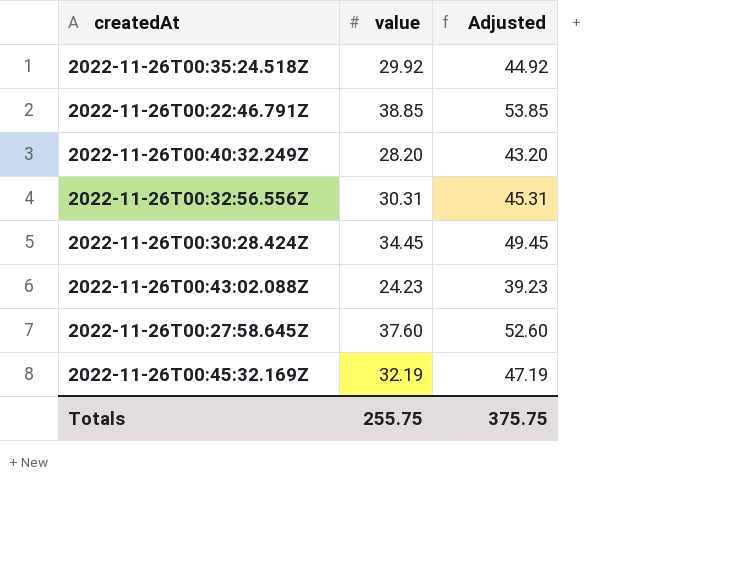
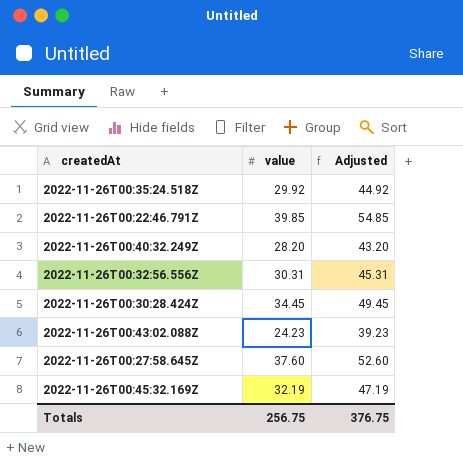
2022-11-26T00:22:46.791Z | value: 38.85 -> 39.85
2022-11-26T00:22:46.791Z | Adjusted: 53.85 -> 54.85
Totals | value: 255.75 -> 256.75
Totals | Adjusted: 375.75 -> 376.75

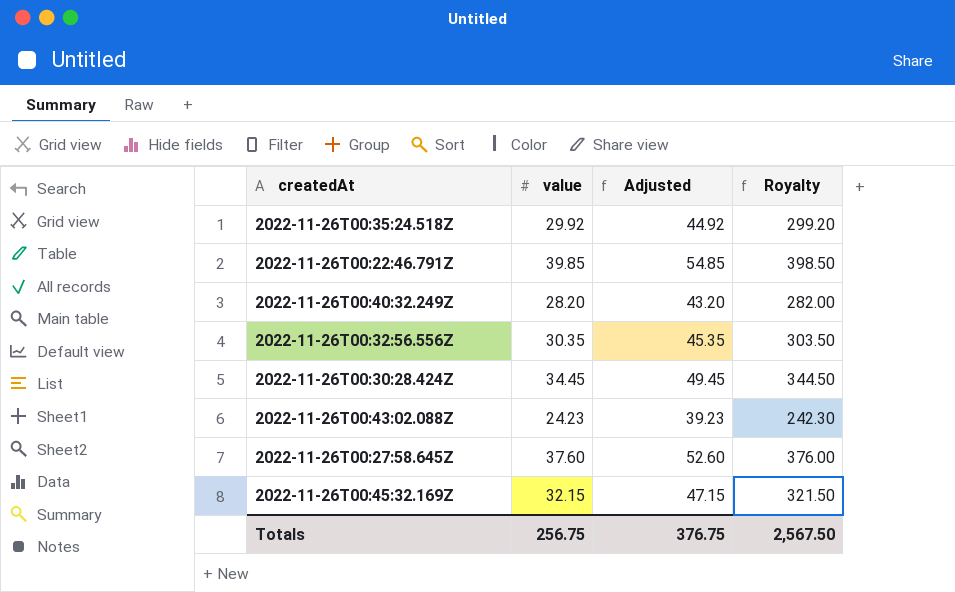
column Royalty | formula: none -> [value] * 10
2022-11-26T00:32:56.556Z | value: 30.31 -> 30.35
2022-11-26T00:32:56.556Z | Adjusted: 45.31 -> 45.35
2022-11-26T00:45:32.169Z | value: 32.19 -> 32.15
2022-11-26T00:45:32.169Z | Adjusted: 47.19 -> 47.15

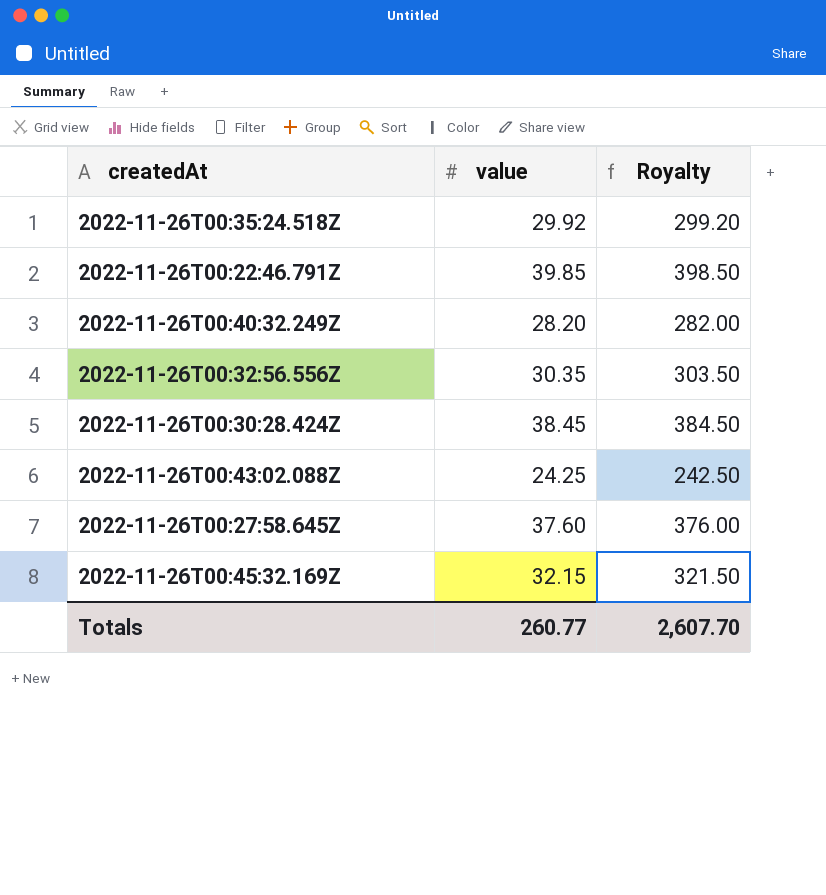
column Adjusted | formula: [value] + 15 -> none
2022-11-26T00:30:28.424Z | value: 34.45 -> 38.45
2022-11-26T00:30:28.424Z | Royalty: 344.50 -> 384.50
2022-11-26T00:43:02.088Z | value: 24.23 -> 24.25
2022-11-26T00:43:02.088Z | Royalty: 242.30 -> 242.50
Totals | value: 256.75 -> 260.77
Totals | Royalty: 2,567.50 -> 2,607.70

